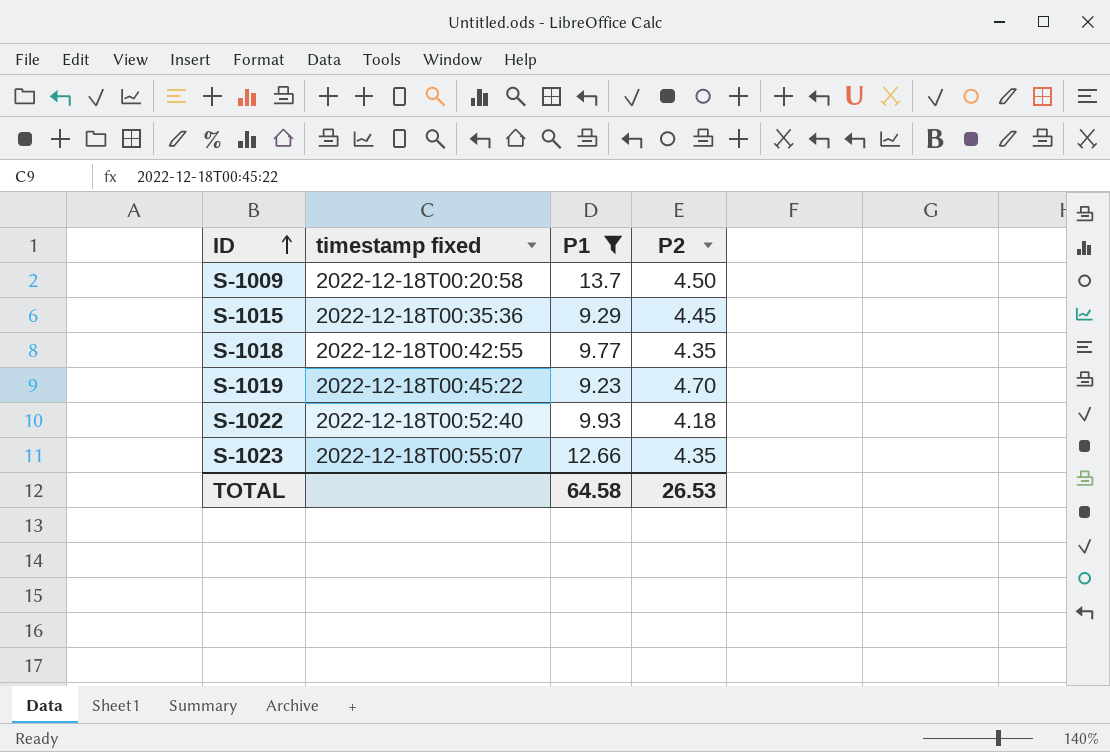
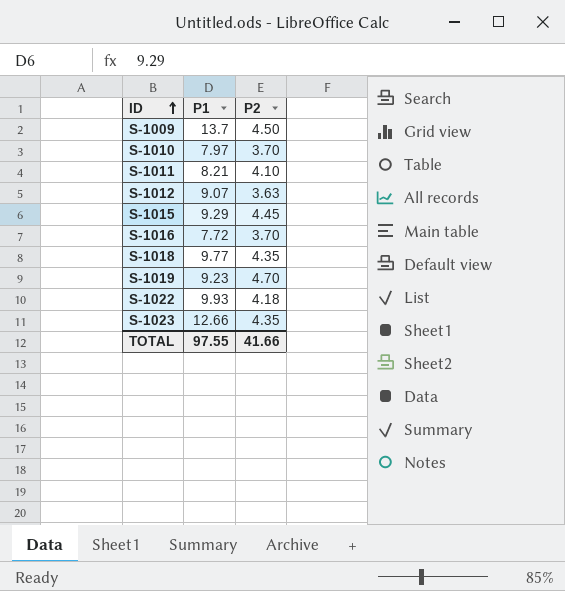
filter: P1 >= 9.23 -> none
column timestamp fixed | position: 2 -> none
TOTAL | P1: 64.58 -> 97.55
TOTAL | P2: 26.53 -> 41.66

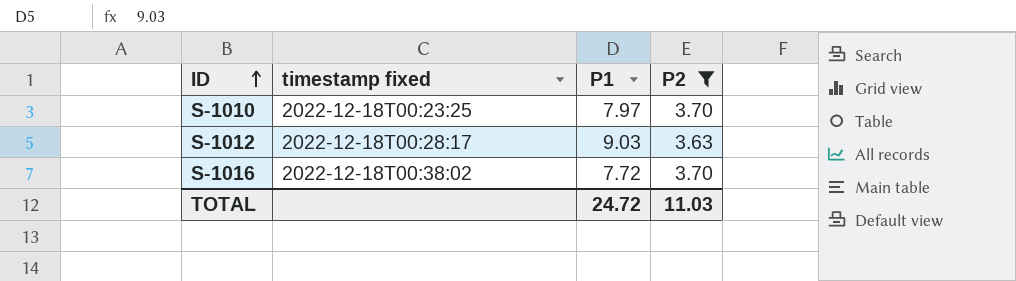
filter: none -> P2 <= 3.70
column timestamp fixed | position: none -> 2
S-1012 | P1: 9.07 -> 9.03
TOTAL | P1: 97.55 -> 24.72
TOTAL | P2: 41.66 -> 11.03

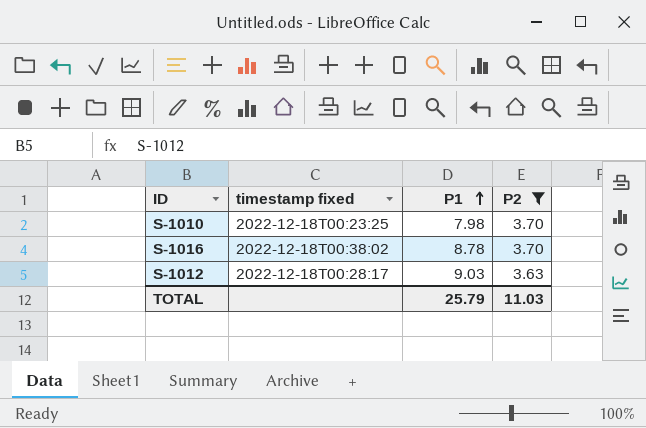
row order: ID ascending -> P1 ascending
S-1010 | P1: 7.97 -> 7.98
S-1016 | P1: 7.72 -> 8.78
TOTAL | P1: 24.72 -> 25.79

